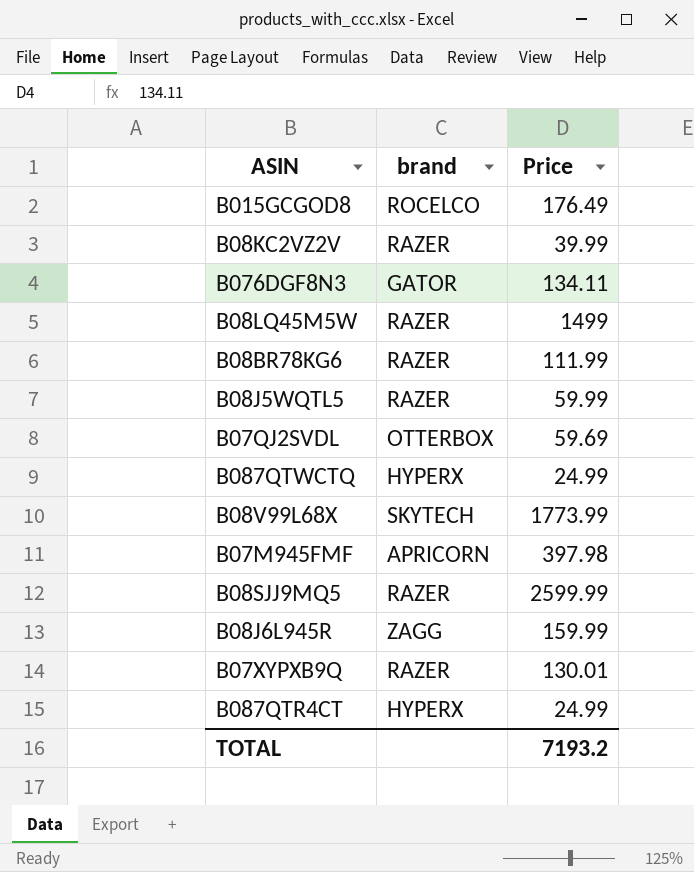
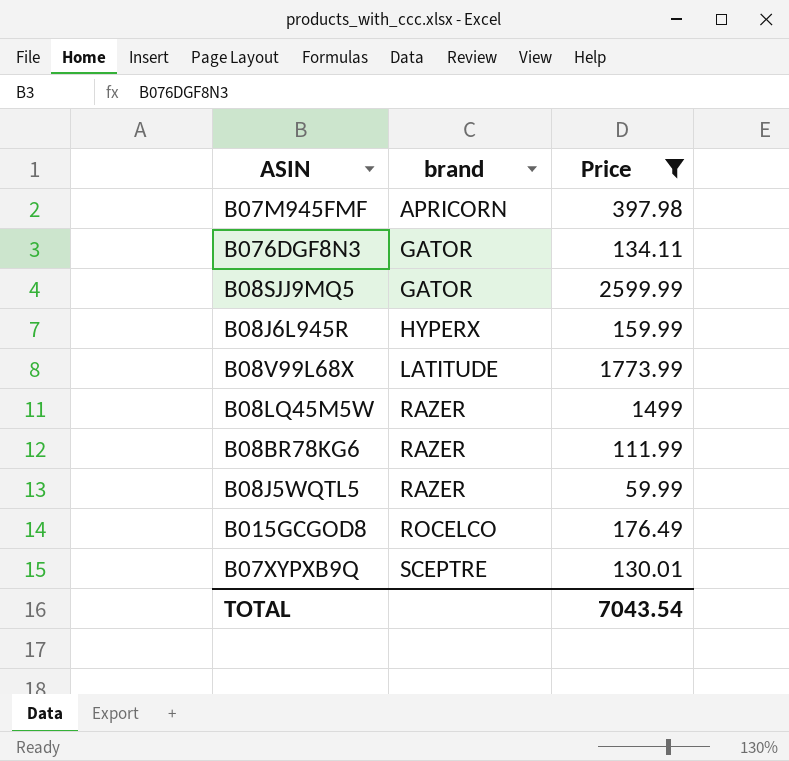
filter: none -> Price >= 59.99
row order: none -> brand ascending
B08SJJ9MQ5 | brand: RAZER -> GATOR
B08J6L945R | brand: ZAGG -> HYPERX
B08V99L68X | brand: SKYTECH -> LATITUDE
B07XYPXB9Q | brand: RAZER -> SCEPTRE
TOTAL | Price: 7193.2 -> 7043.54

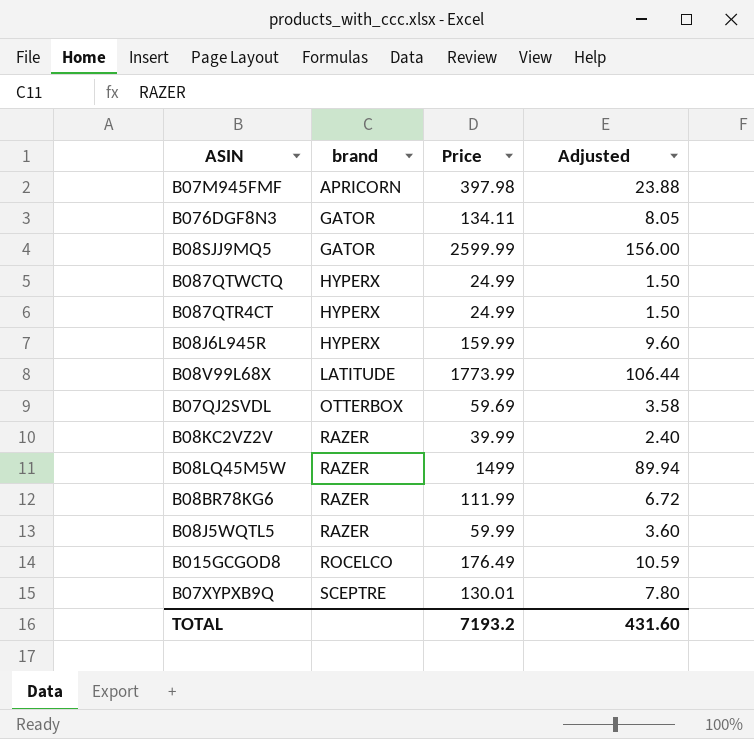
filter: Price >= 59.99 -> none
column Adjusted | formula: none -> [Price] * 0.06
TOTAL | Price: 7043.54 -> 7193.2

